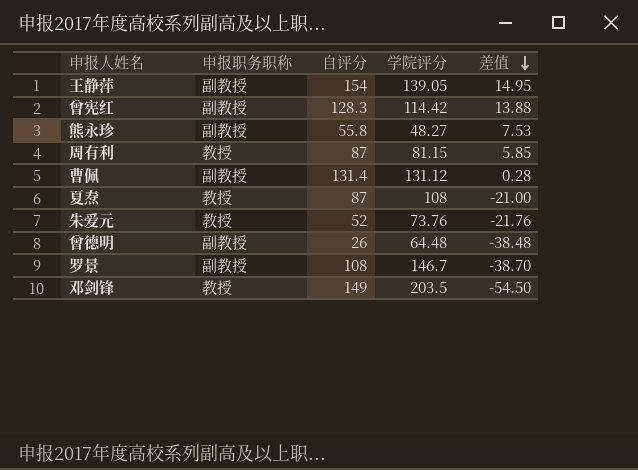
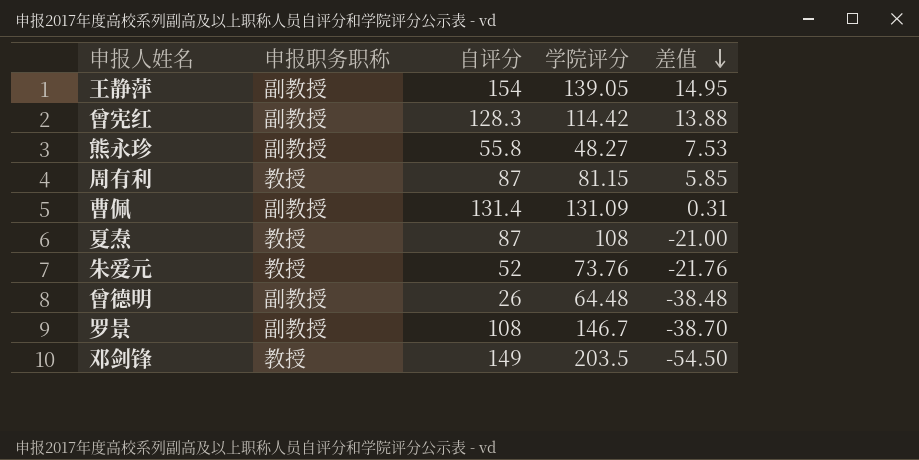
曹佩 | 学院评分: 131.12 -> 131.09
曹佩 | 差值: 0.28 -> 0.31

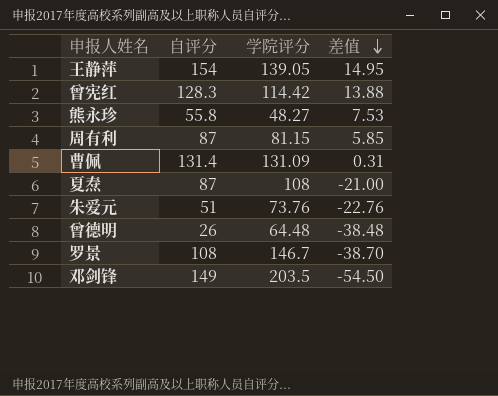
column 申报职务职称 | position: 2 -> none
朱爱元 | 自评分: 52 -> 51
朱爱元 | 差值: -21.76 -> -22.76

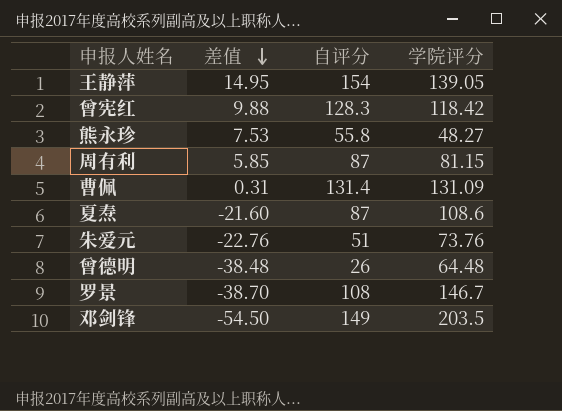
column 差值 | position: 4 -> 2
曾宪红 | 差值: 13.88 -> 9.88
曾宪红 | 学院评分: 114.42 -> 118.42
夏焘 | 差值: -21.00 -> -21.60
夏焘 | 学院评分: 108 -> 108.6

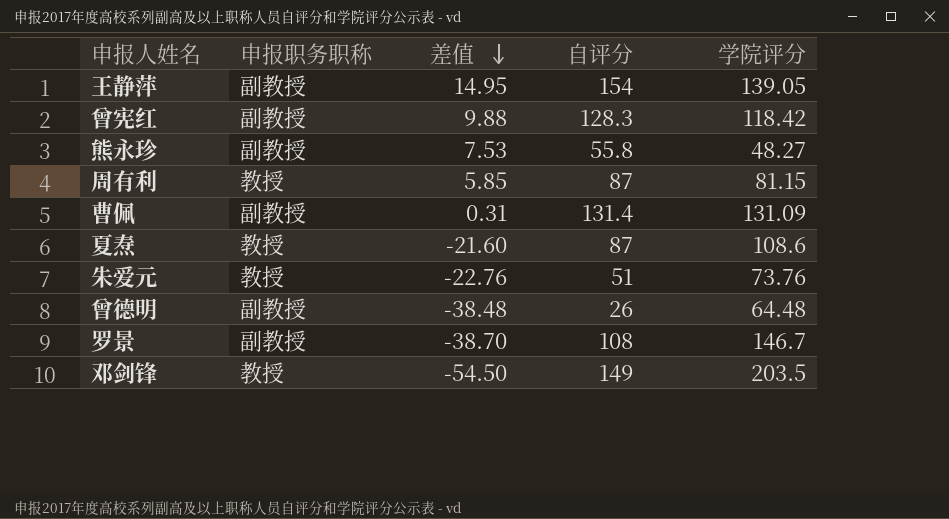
column 申报职务职称 | position: none -> 2

